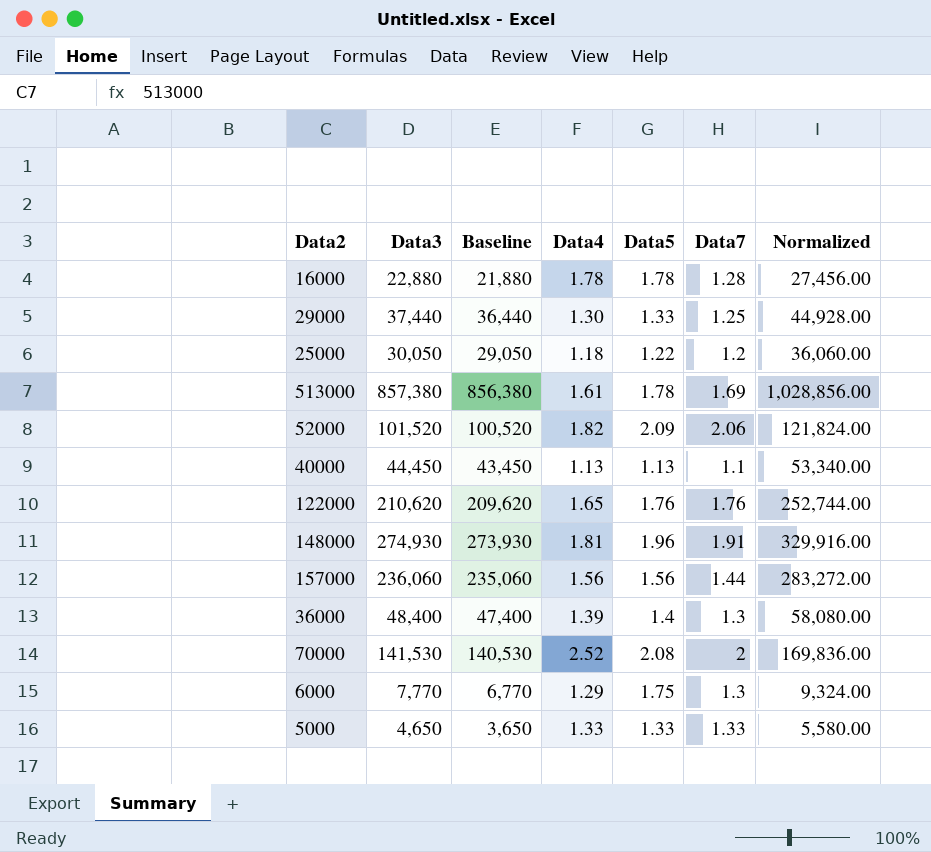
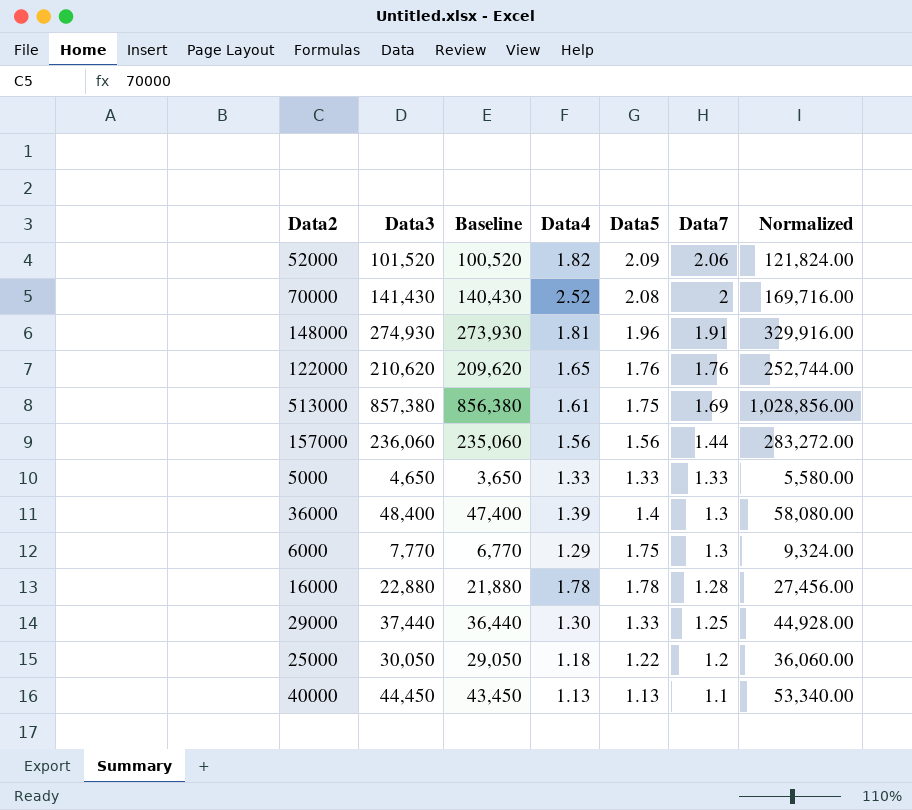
row order: none -> Data7 descending
70000 | Data3: 141,530 -> 141,430
70000 | Baseline: 140,530 -> 140,430
70000 | Normalized: 169,836.00 -> 169,716.00
513000 | Data5: 1.78 -> 1.75

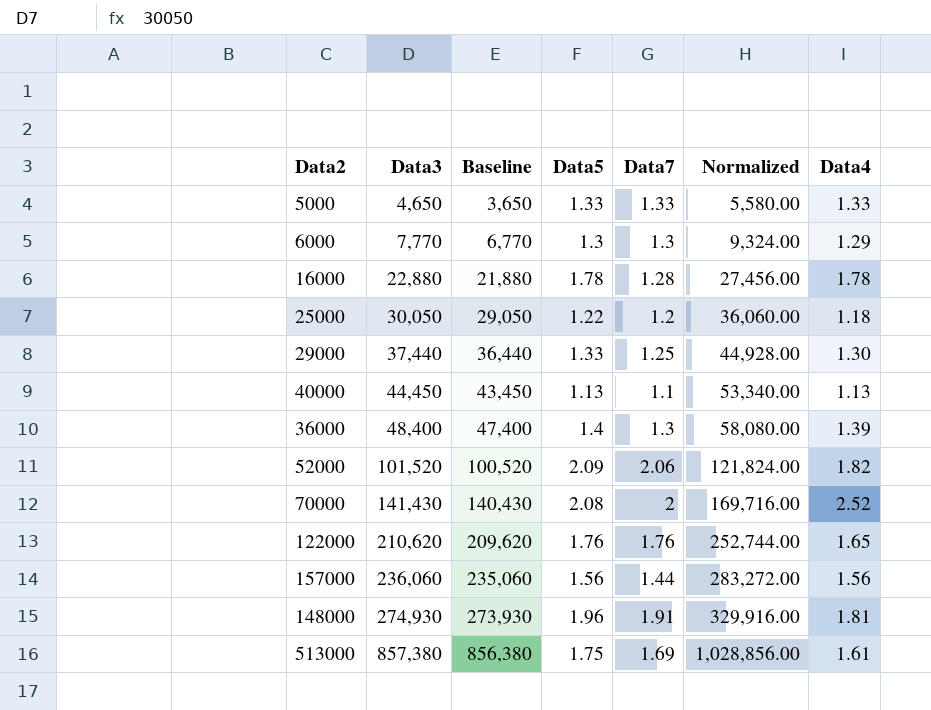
row order: Data7 descending -> Data3 ascending
column Data4 | position: 4 -> 7
6000 | Data5: 1.75 -> 1.3

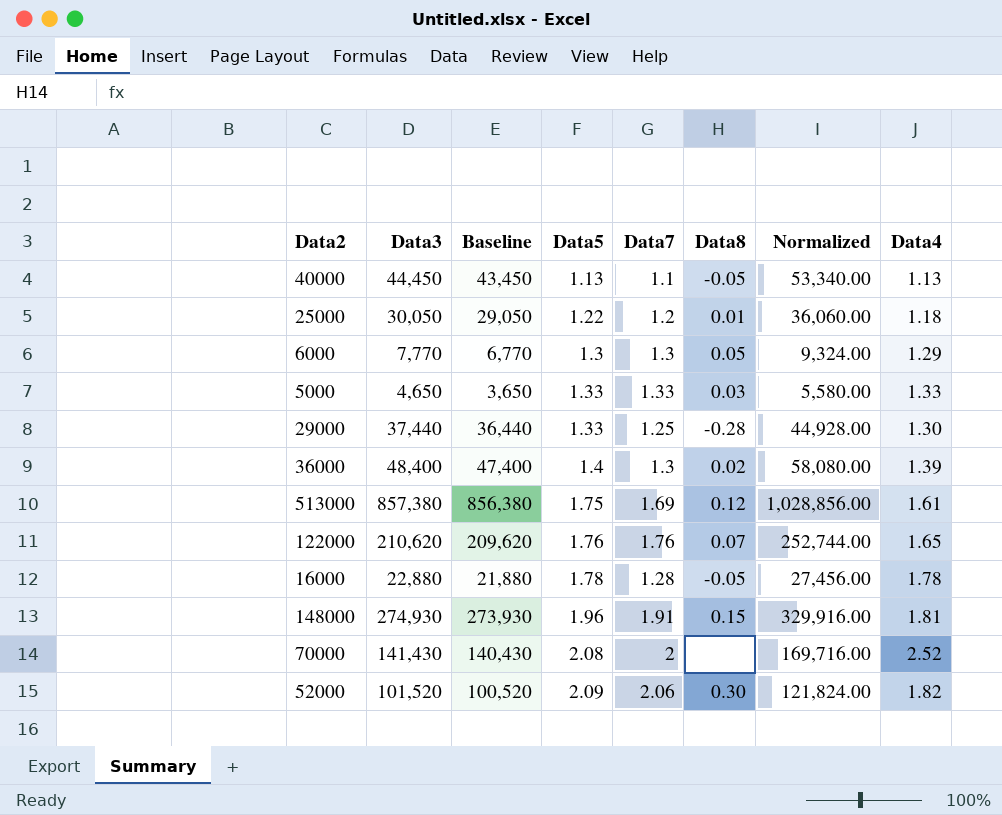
row order: Data3 ascending -> Data5 ascending
column Data8 | position: none -> 6
row 157000: 236,060 | 235,060 | 1.56 | 1.44 | 283,272.00 | 1.56 -> none

